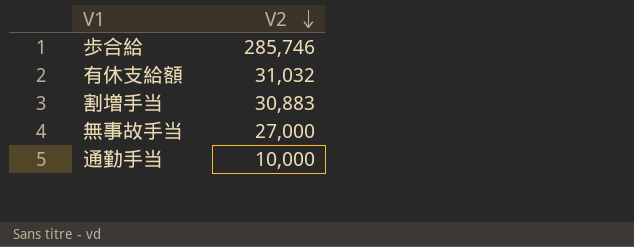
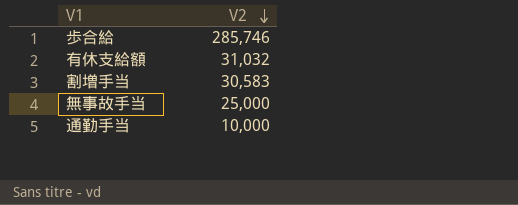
割増手当 | V2: 30,883 -> 30,583
無事故手当 | V2: 27,000 -> 25,000

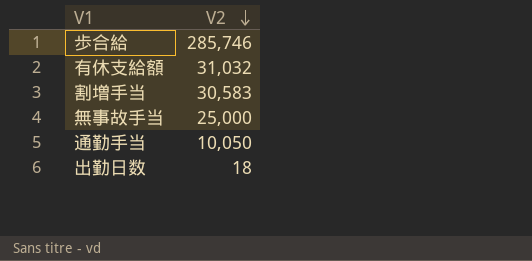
通勤手当 | V2: 10,000 -> 10,050
row 出勤日数: none -> 18

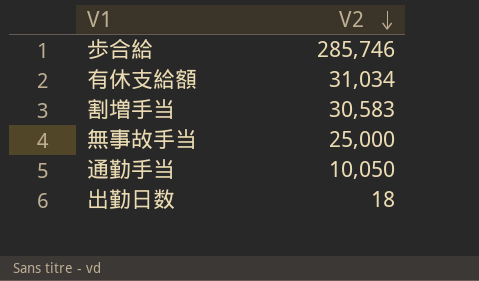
有休支給額 | V2: 31,032 -> 31,034

